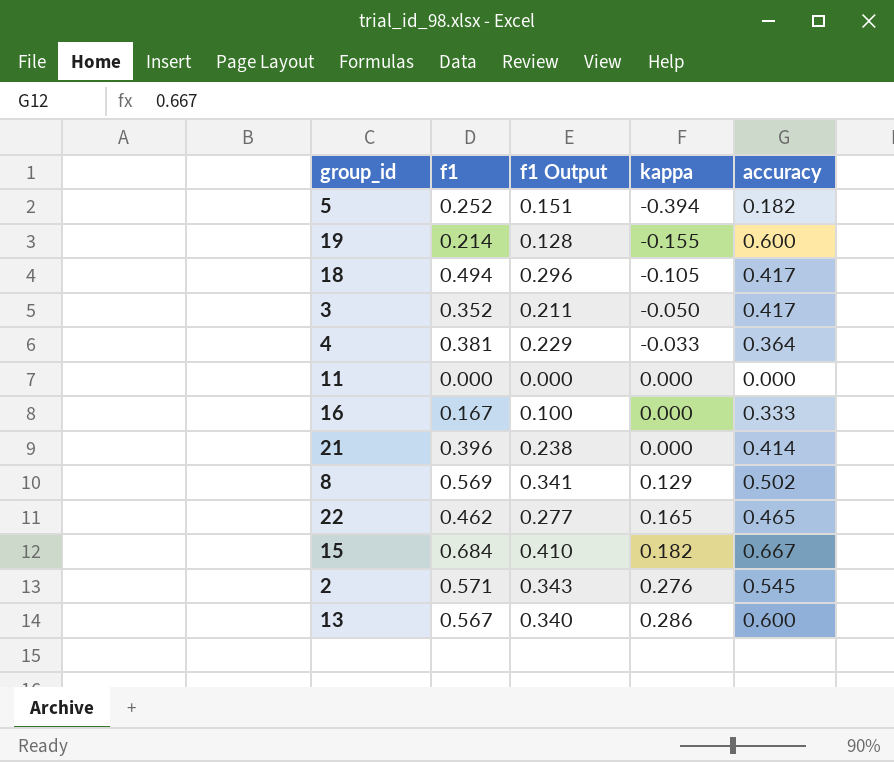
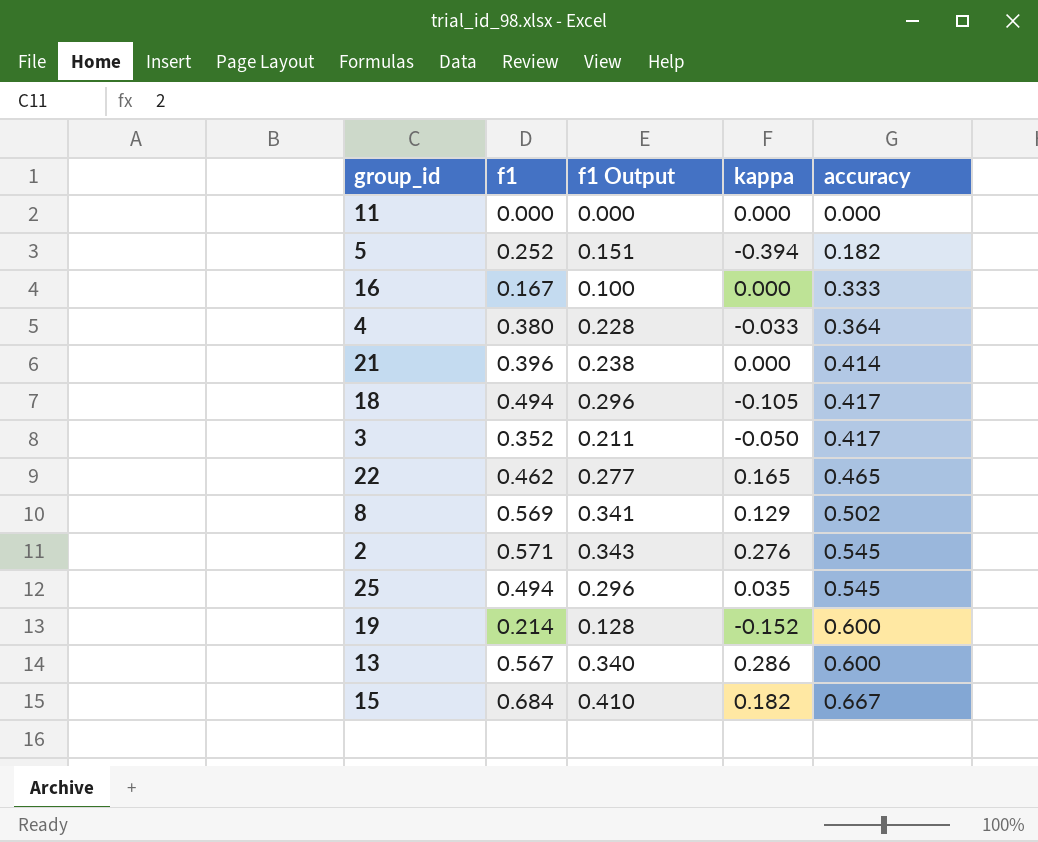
row order: kappa ascending -> accuracy ascending
4 | f1: 0.381 -> 0.380
4 | f1 Output: 0.229 -> 0.228
row 25: none -> 0.494 | 0.296 | 0.035 | 0.545
19 | kappa: -0.155 -> -0.152

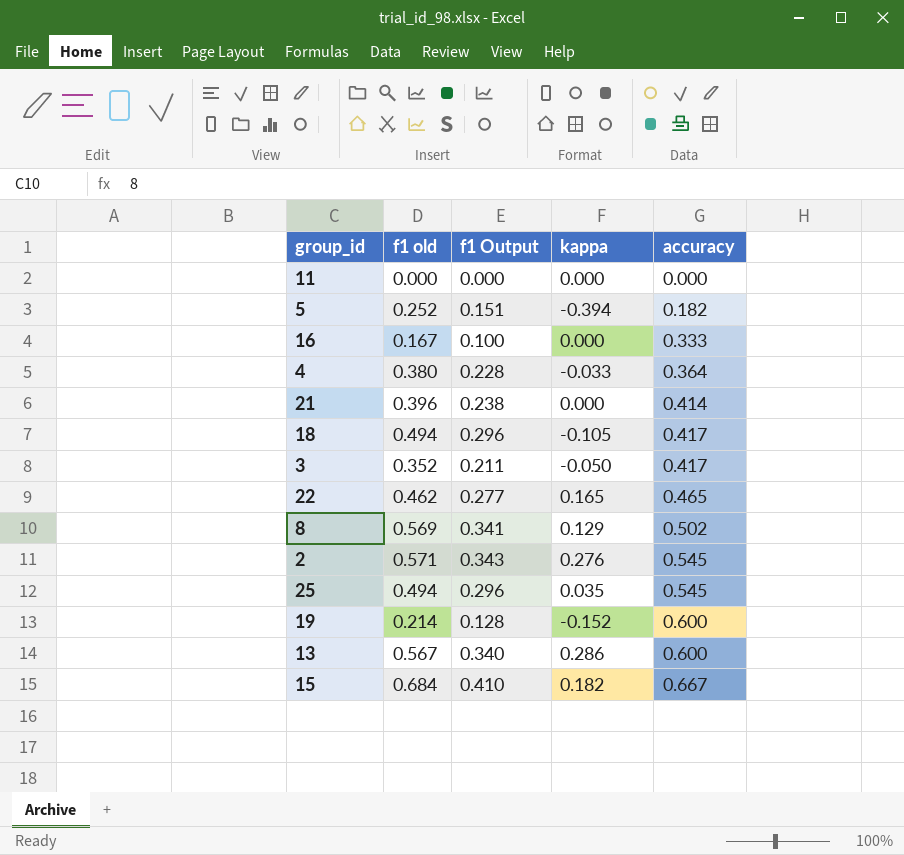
column name: f1 -> f1 old

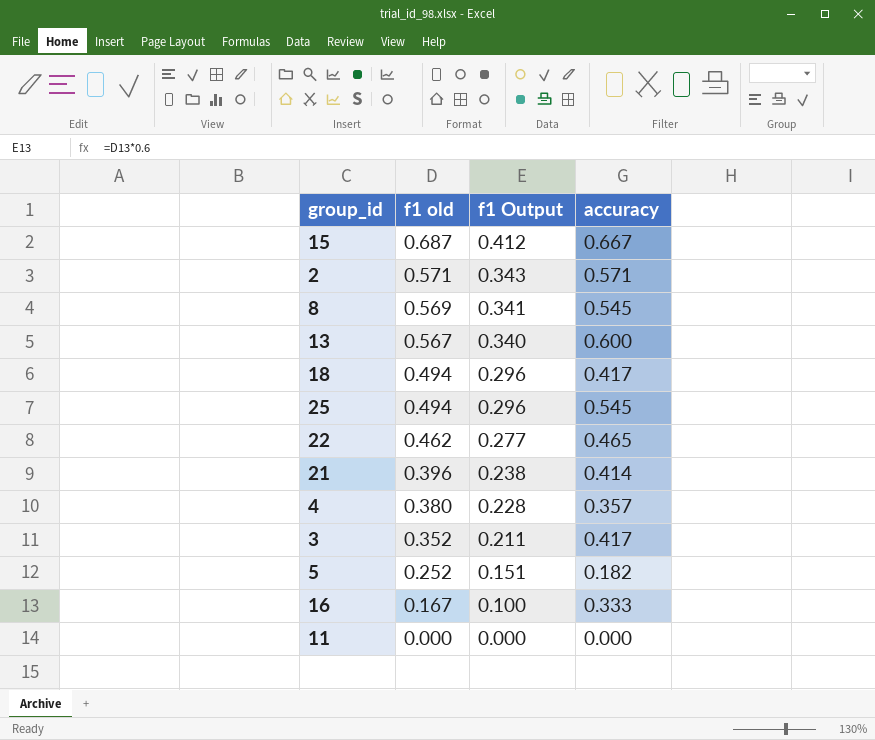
row order: accuracy ascending -> f1 old descending
column kappa | position: 4 -> none
row 19: 0.214 | 0.128 | -0.152 | 0.600 -> none
15 | f1 old: 0.684 -> 0.687
15 | f1 Output: 0.410 -> 0.412
2 | accuracy: 0.545 -> 0.571
8 | accuracy: 0.502 -> 0.545
4 | accuracy: 0.364 -> 0.357

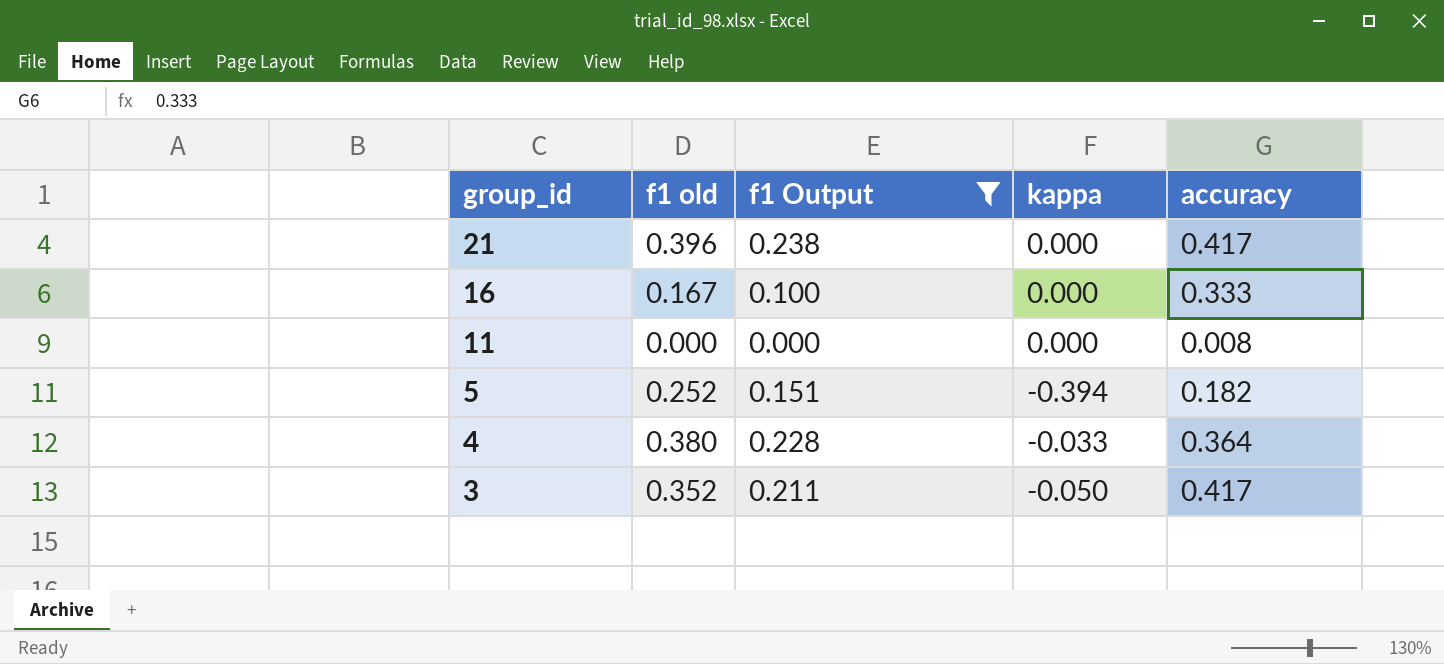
filter: none -> f1 Output <= 0.238
row order: f1 old descending -> group_id descending
column kappa | position: none -> 4
21 | accuracy: 0.414 -> 0.417
11 | accuracy: 0.000 -> 0.008
4 | accuracy: 0.357 -> 0.364

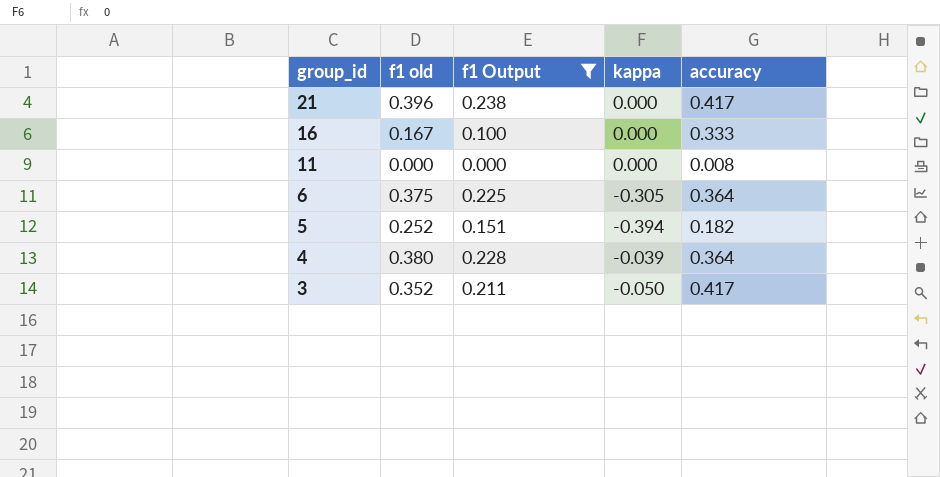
row 6: none -> 0.375 | 0.225 | -0.305 | 0.364
4 | kappa: -0.033 -> -0.039

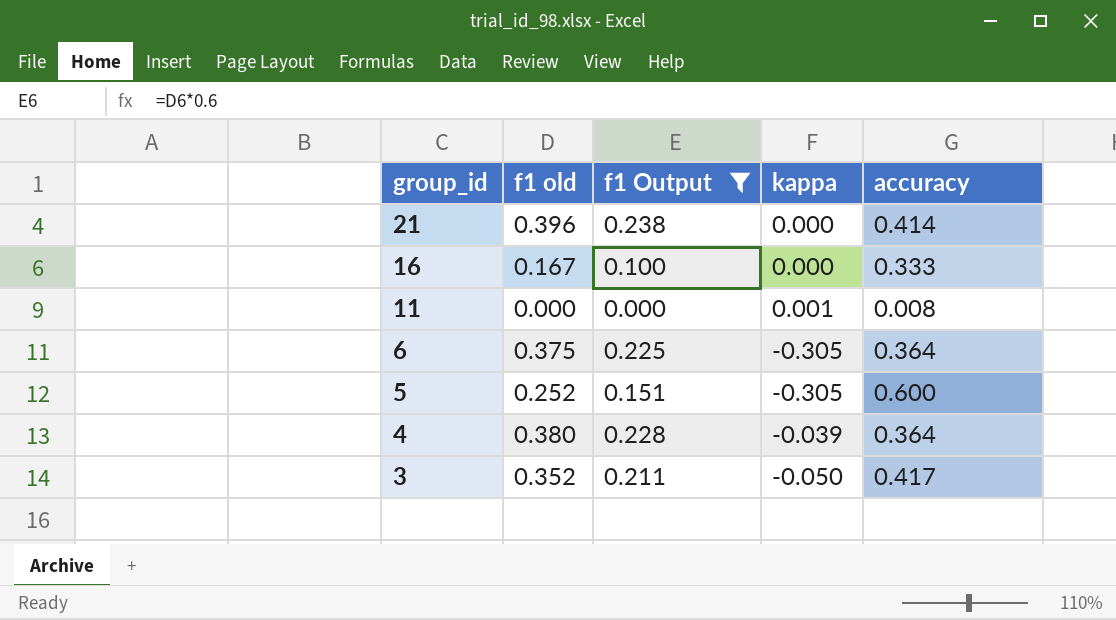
21 | accuracy: 0.417 -> 0.414
11 | kappa: 0.000 -> 0.001
5 | kappa: -0.394 -> -0.305
5 | accuracy: 0.182 -> 0.600

